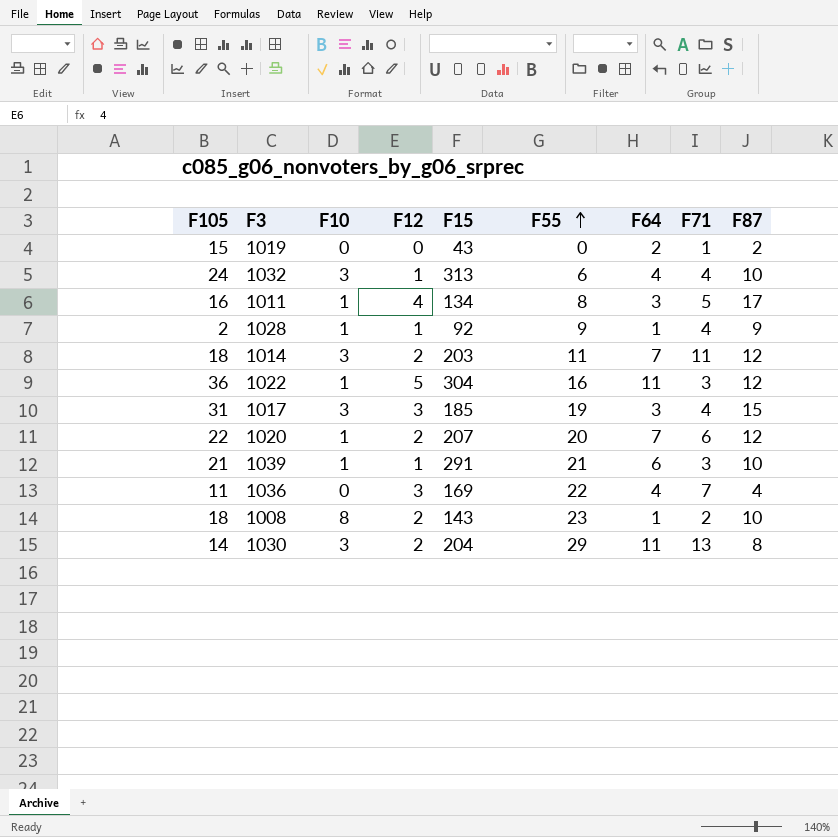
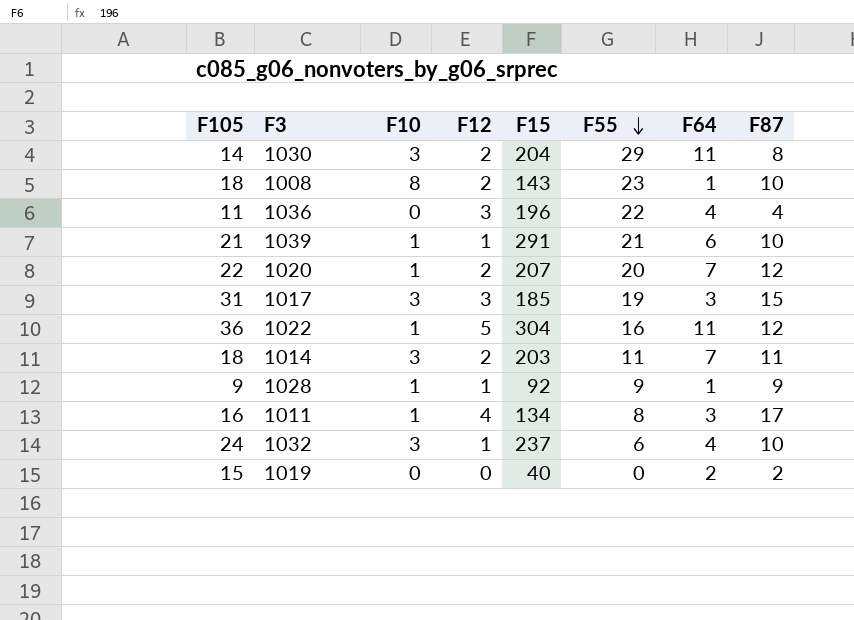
row order: F55 ascending -> F55 descending
column F71 | position: 8 -> none
1036 | F15: 169 -> 196
1014 | F87: 12 -> 11
1028 | F105: 2 -> 9
1032 | F15: 313 -> 237
1019 | F15: 43 -> 40

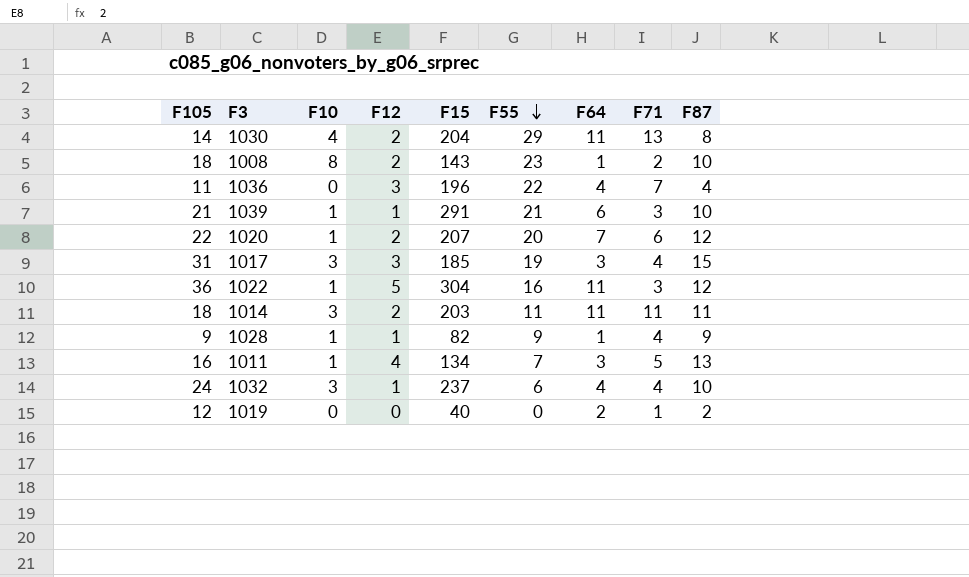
column F71 | position: none -> 8
1030 | F10: 3 -> 4
1014 | F64: 7 -> 11
1028 | F15: 92 -> 82
1011 | F55: 8 -> 7
1011 | F87: 17 -> 13
1019 | F105: 15 -> 12

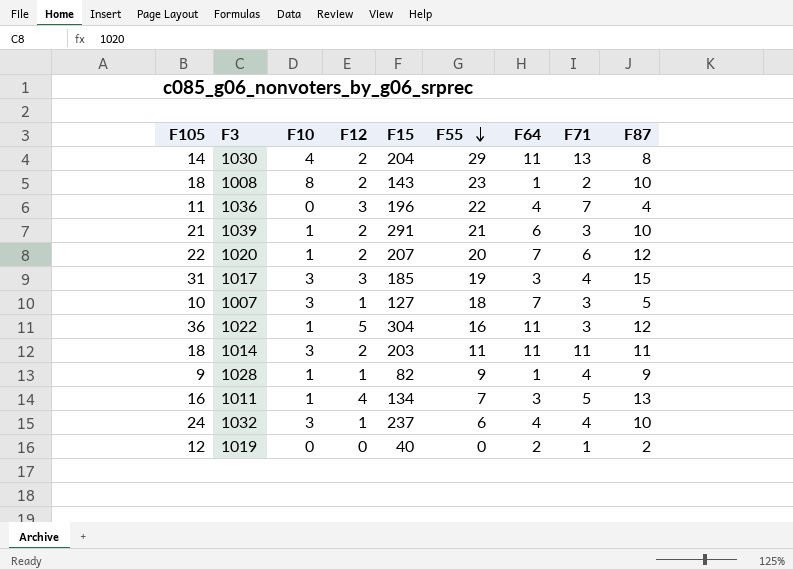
1039 | F12: 1 -> 2
row 1007: none -> 10 | 3 | 1 | 127 | 18 | 7 | 3 | 5

